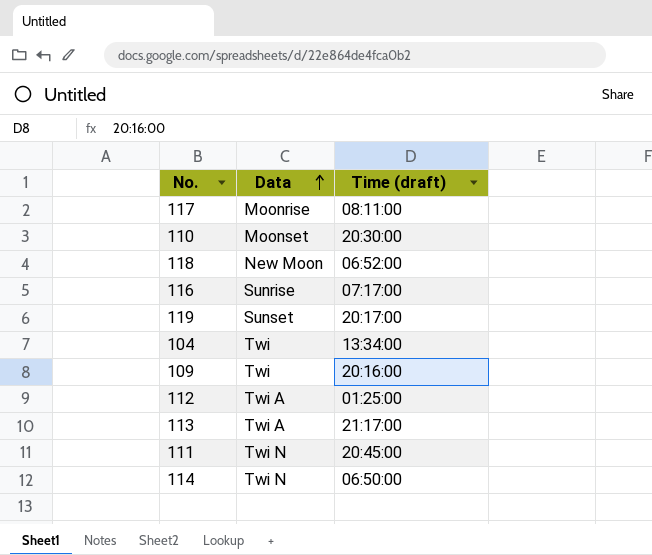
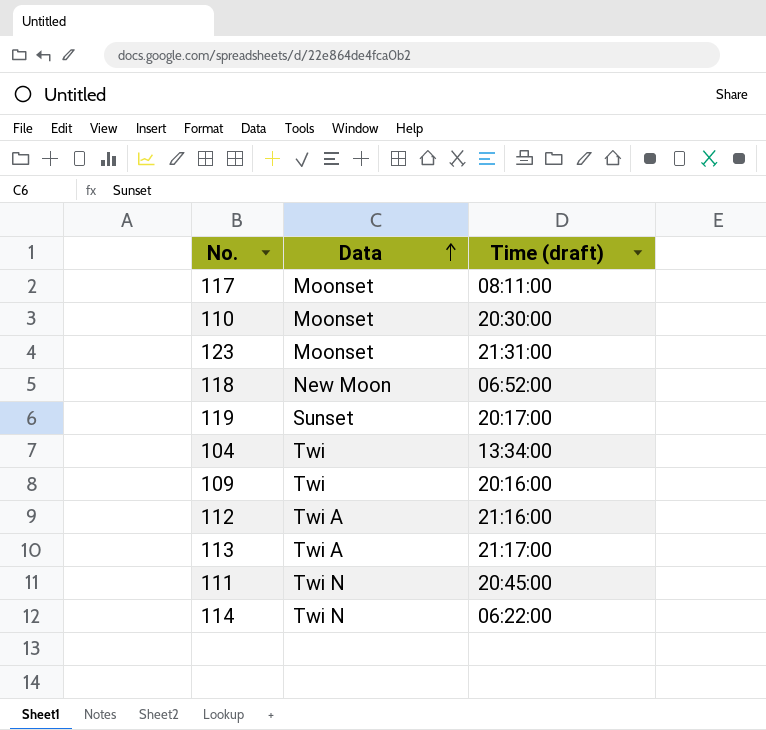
row 116: Sunrise | 07:17:00 -> none
117 | Data: Moonrise -> Moonset
row 123: none -> Moonset | 21:31:00
112 | Time (draft): 01:25:00 -> 21:16:00
114 | Time (draft): 06:50:00 -> 06:22:00

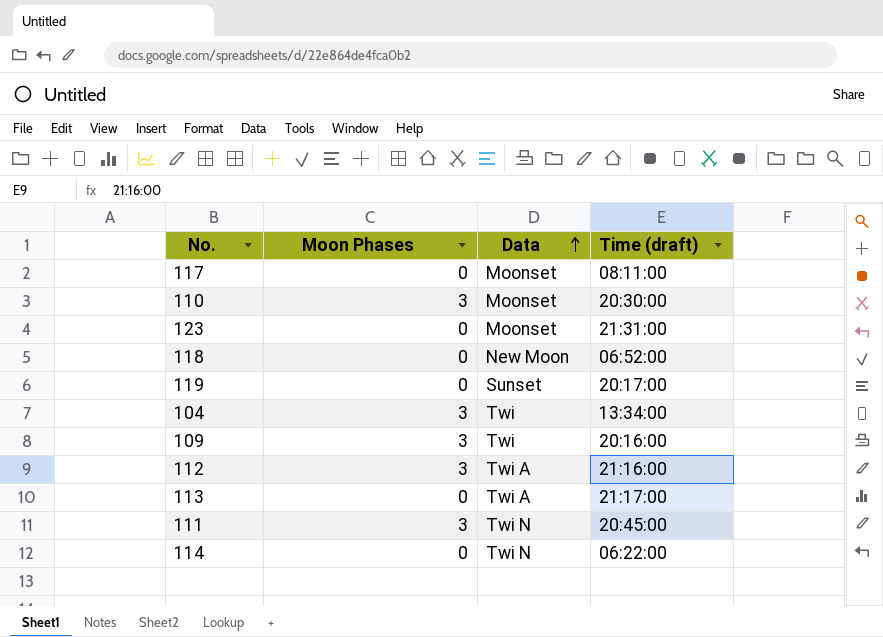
column Moon Phases | position: none -> 2

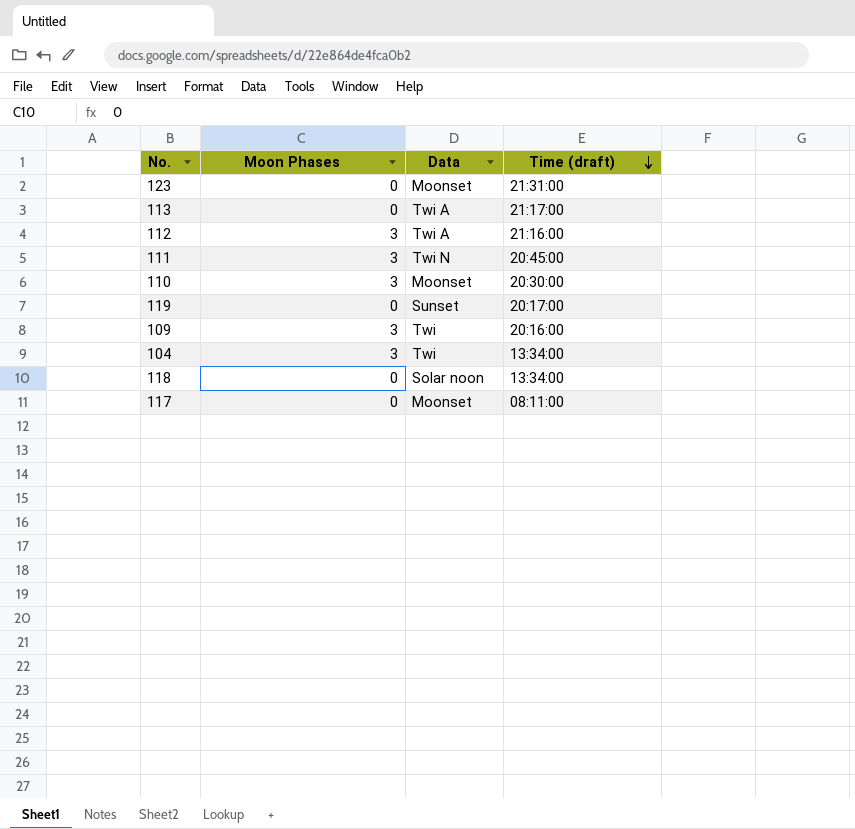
row order: Data ascending -> Time (draft) descending
row 114: 0 | Twi N | 06:22:00 -> none
118 | Data: New Moon -> Solar noon
118 | Time (draft): 06:52:00 -> 13:34:00

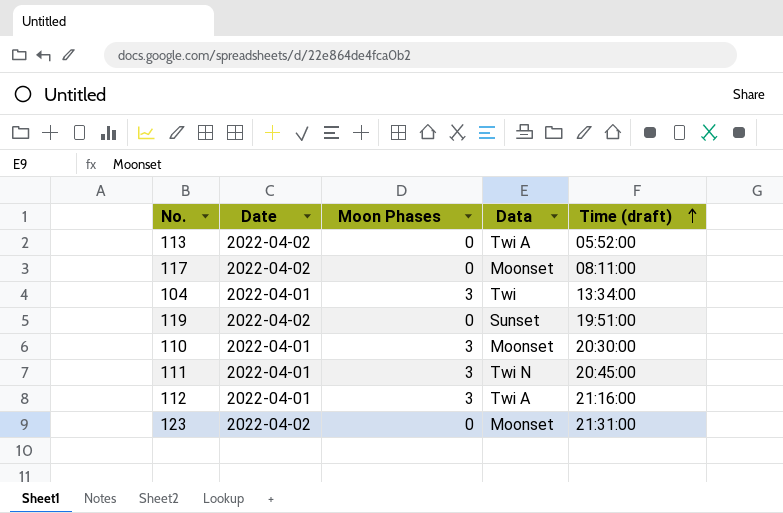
row order: Time (draft) descending -> Time (draft) ascending
column Date | position: none -> 2
row 109: 3 | Twi | 20:16:00 -> none
row 118: 0 | Solar noon | 13:34:00 -> none
113 | Time (draft): 21:17:00 -> 05:52:00
119 | Time (draft): 20:17:00 -> 19:51:00

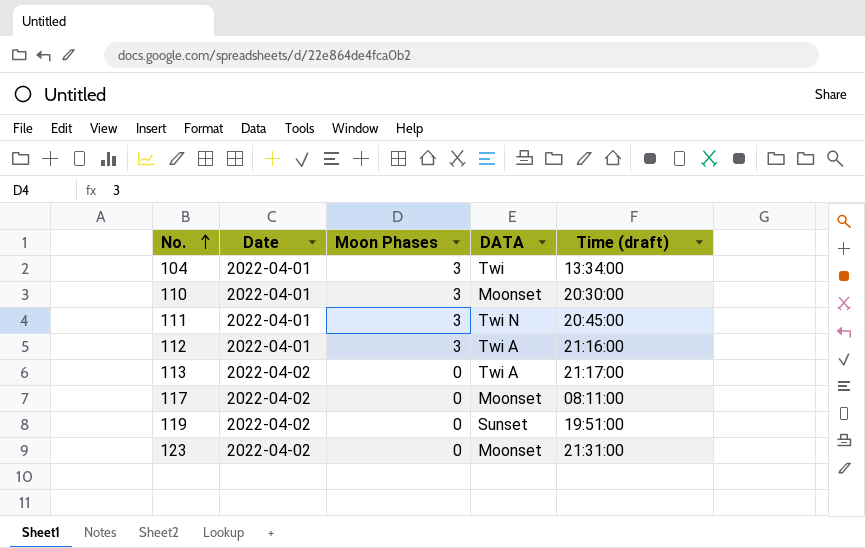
row order: Time (draft) ascending -> No. ascending
column name: Data -> DATA
113 | Time (draft): 05:52:00 -> 21:17:00

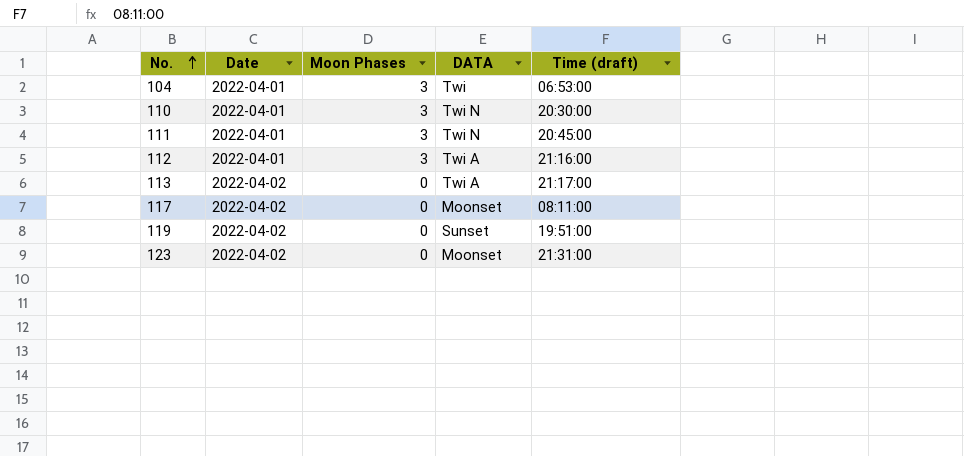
104 | Time (draft): 13:34:00 -> 06:53:00
110 | DATA: Moonset -> Twi N

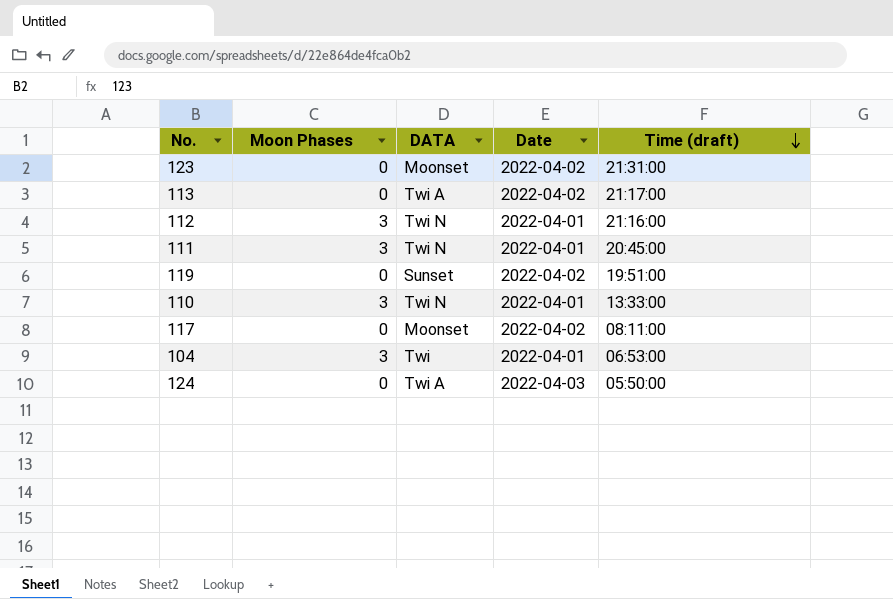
row order: No. ascending -> Time (draft) descending
column Date | position: 2 -> 4
112 | DATA: Twi A -> Twi N
110 | Time (draft): 20:30:00 -> 13:33:00
row 124: none -> 0 | Twi A | 2022-04-03 | 05:50:00

